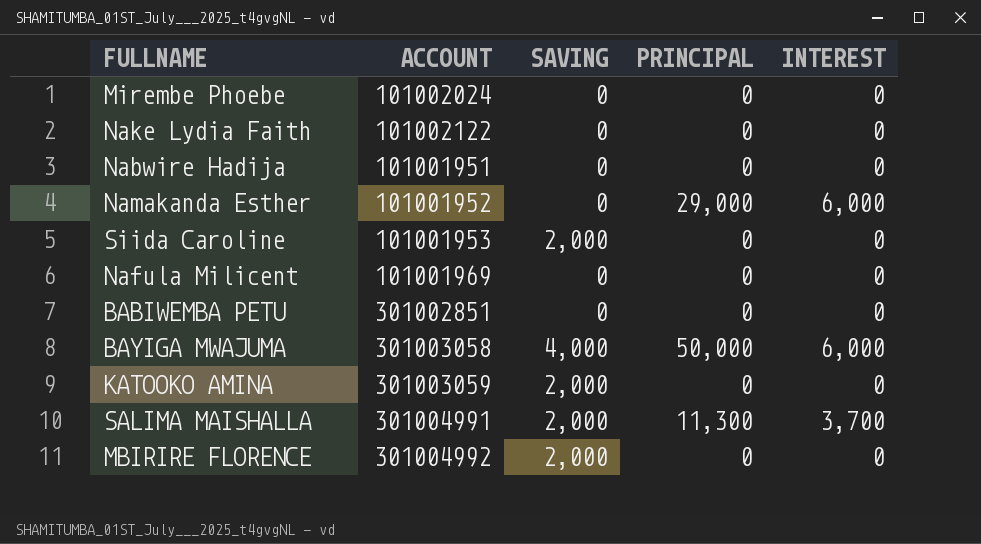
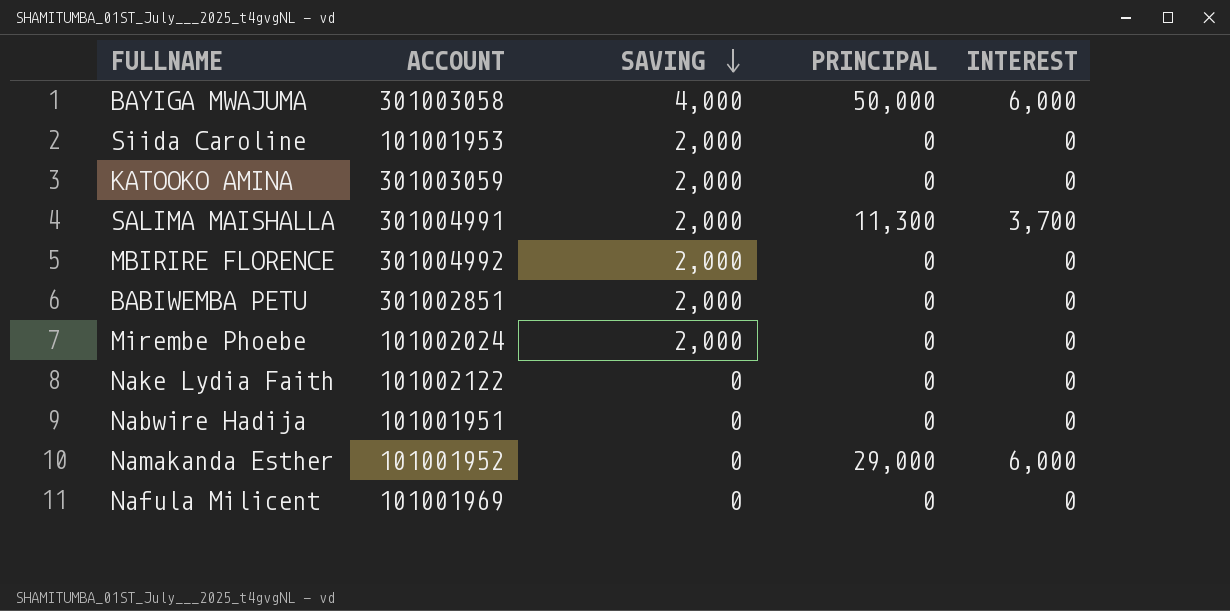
row order: none -> SAVING descending
BABIWEMBA PETU | SAVING: 0 -> 2,000
Mirembe Phoebe | SAVING: 0 -> 2,000

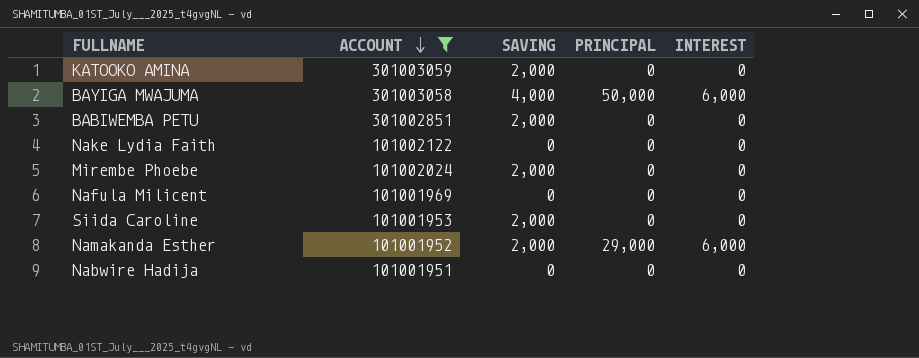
filter: none -> ACCOUNT <= 301003059
row order: SAVING descending -> ACCOUNT descending
Namakanda Esther | SAVING: 0 -> 2,000

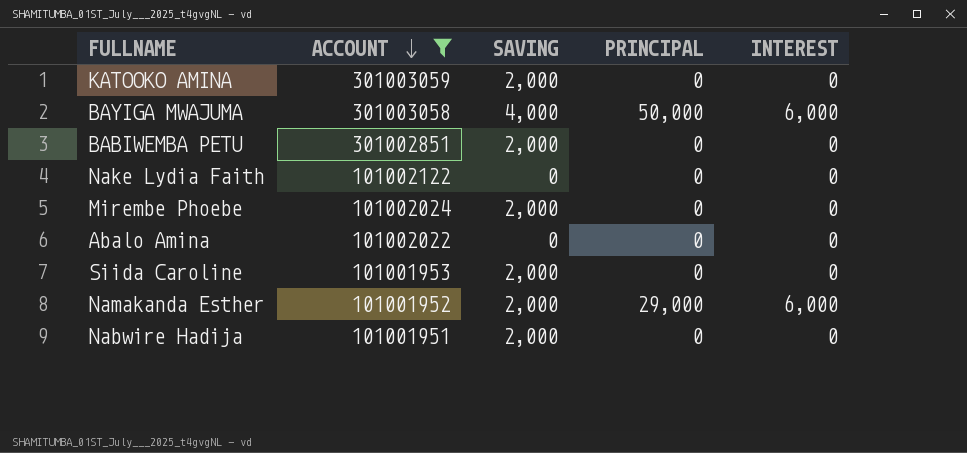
row Nafula Milicent: 101001969 | 0 | 0 | 0 -> none
row Abalo Amina: none -> 101002022 | 0 | 0 | 0
Nabwire Hadija | SAVING: 0 -> 2,000

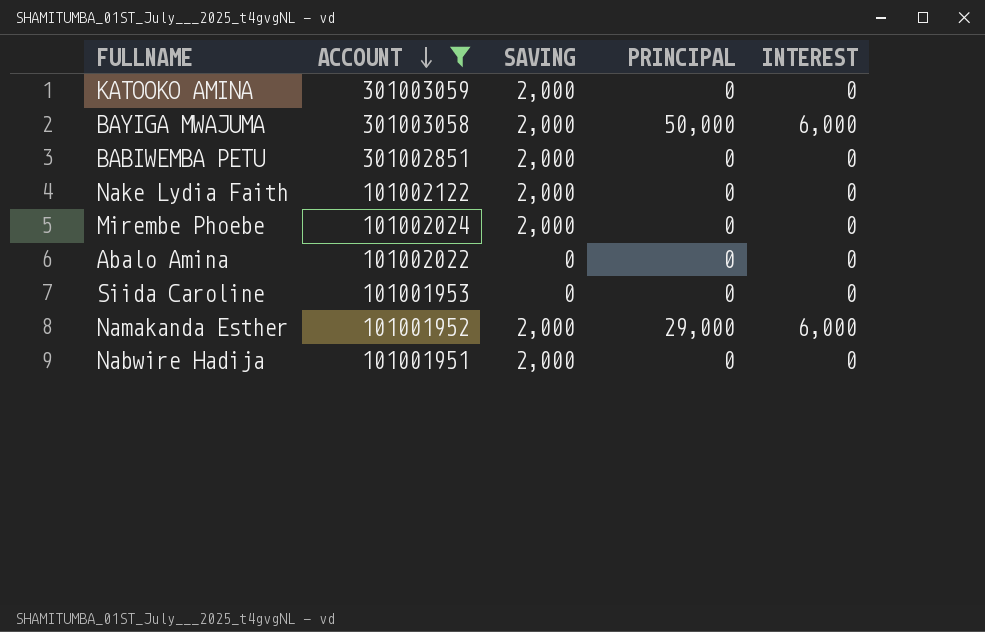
BAYIGA MWAJUMA | SAVING: 4,000 -> 2,000
Nake Lydia Faith | SAVING: 0 -> 2,000
Siida Caroline | SAVING: 2,000 -> 0

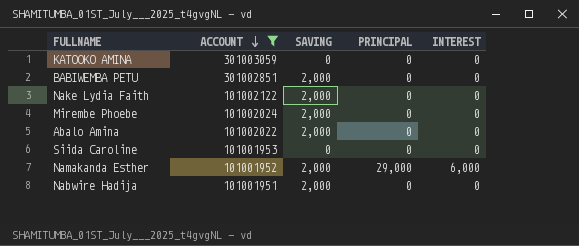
row BAYIGA MWAJUMA: 301003058 | 2,000 | 50,000 | 6,000 -> none
KATOOKO AMINA | SAVING: 2,000 -> 0
Abalo Amina | SAVING: 0 -> 2,000

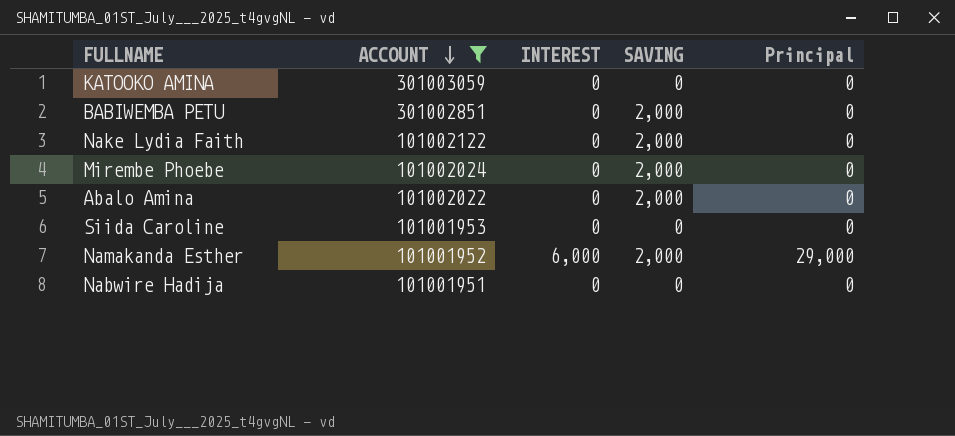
column INTEREST | position: 5 -> 3
column name: PRINCIPAL -> Principal
Nabwire Hadija | SAVING: 2,000 -> 0

